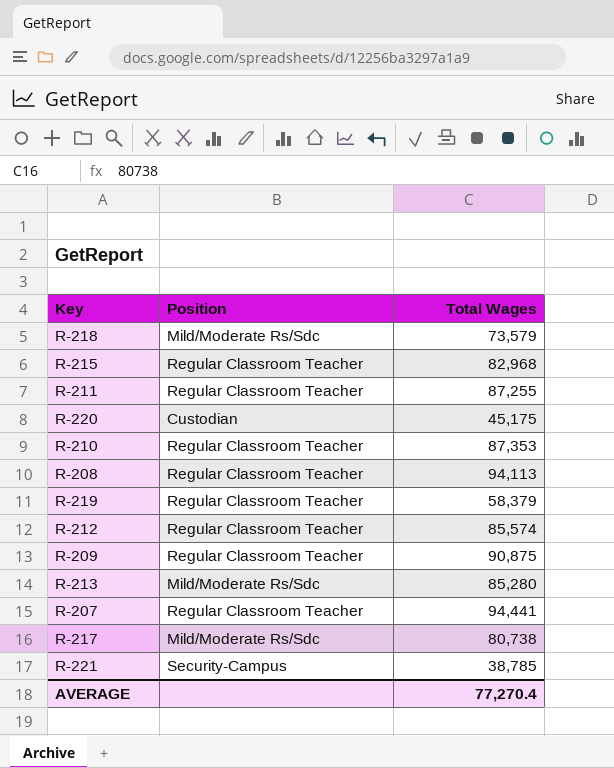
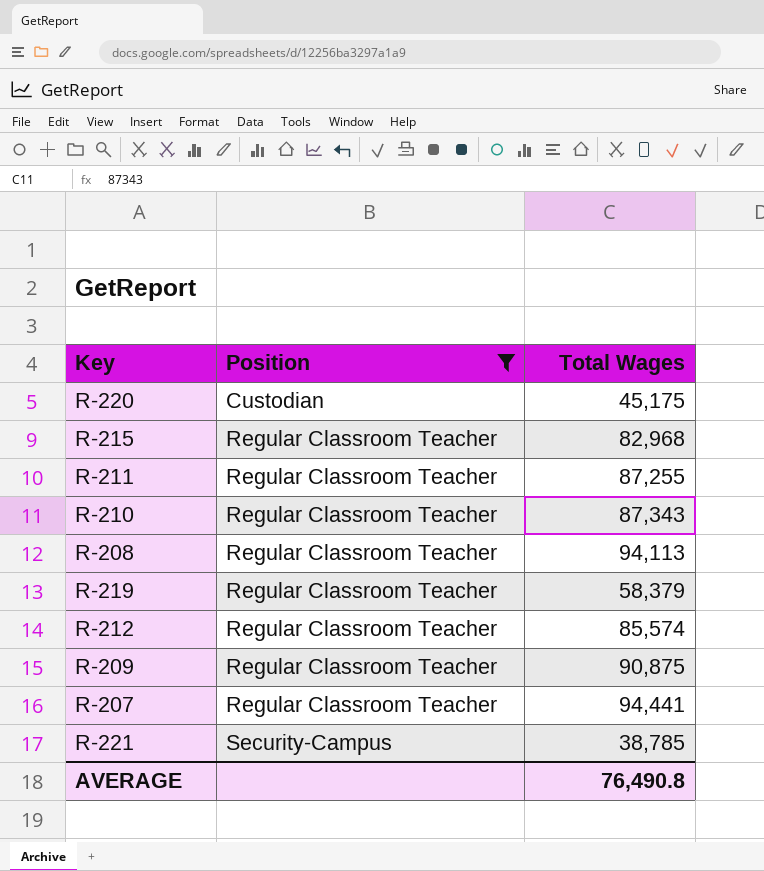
filter: none -> Position != Mild/Moderate Rs/Sdc
row order: none -> Position ascending
R-210 | Total Wages: 87,353 -> 87,343
AVERAGE | Total Wages: 77,270.4 -> 76,490.8

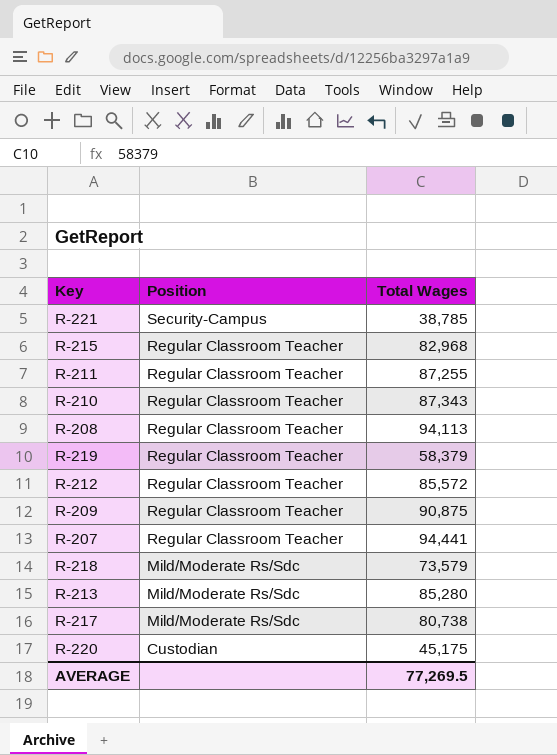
filter: Position != Mild/Moderate Rs/Sdc -> none
row order: Position ascending -> Position descending
R-212 | Total Wages: 85,574 -> 85,572
AVERAGE | Total Wages: 76,490.8 -> 77,269.5

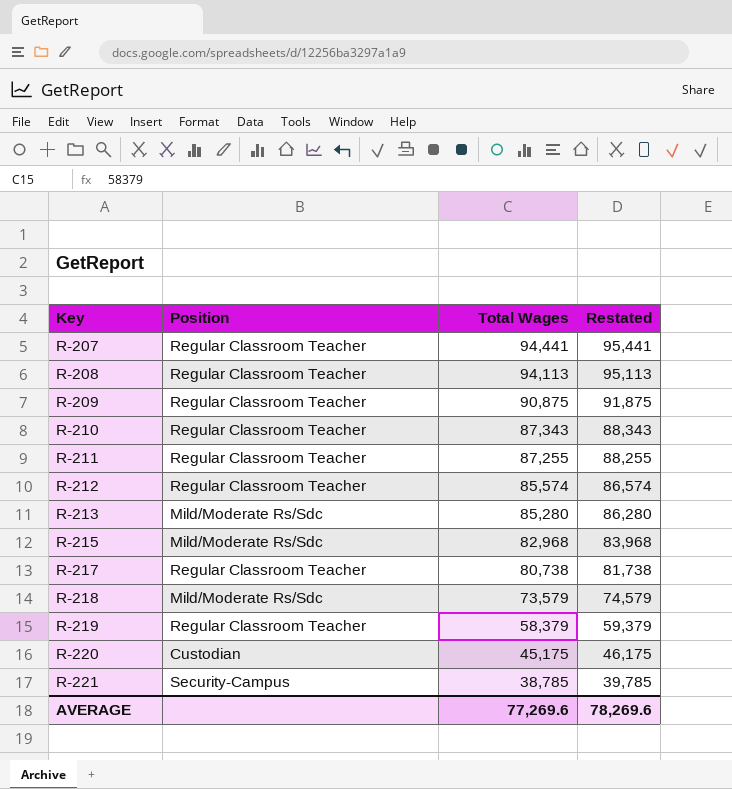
row order: Position descending -> Key ascending
column Restated | formula: none -> [Total Wages] + 1000
R-212 | Total Wages: 85,572 -> 85,574
R-215 | Position: Regular Classroom Teacher -> Mild/Moderate Rs/Sdc
R-217 | Position: Mild/Moderate Rs/Sdc -> Regular Classroom Teacher
AVERAGE | Total Wages: 77,269.5 -> 77,269.6

